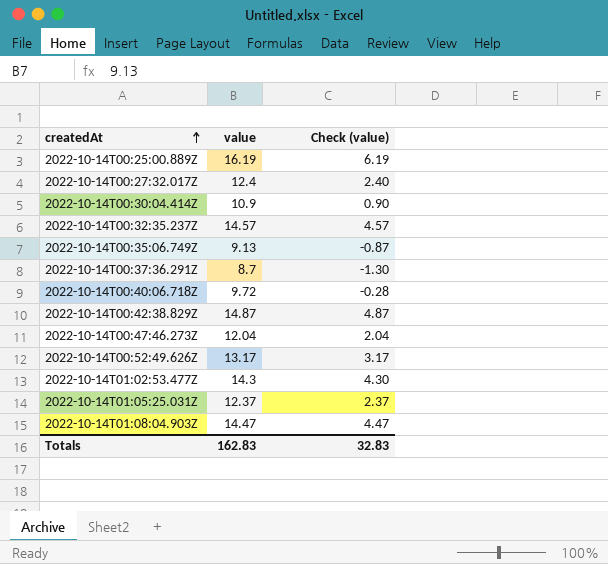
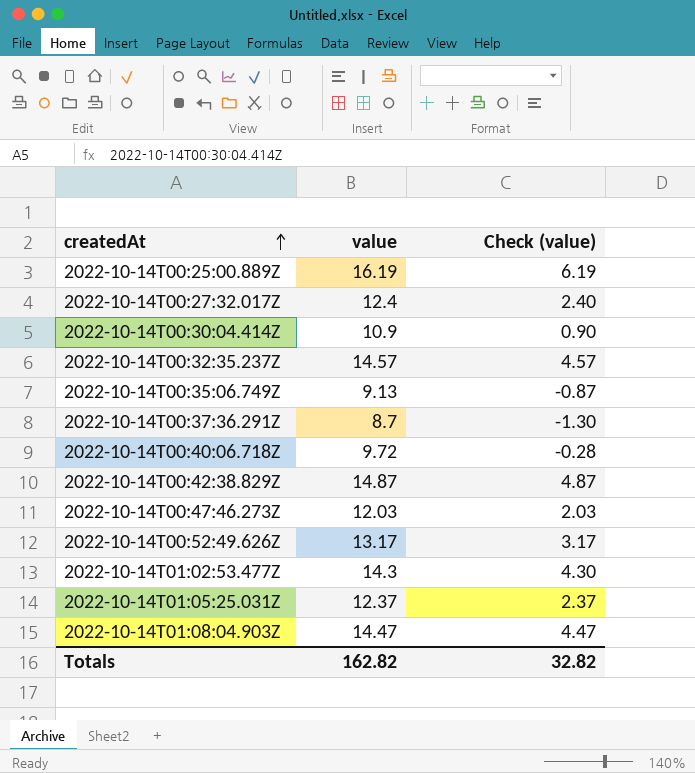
2022-10-14T00:47:46.273Z | value: 12.04 -> 12.03
2022-10-14T00:47:46.273Z | Check (value): 2.04 -> 2.03
Totals | value: 162.83 -> 162.82
Totals | Check (value): 32.83 -> 32.82

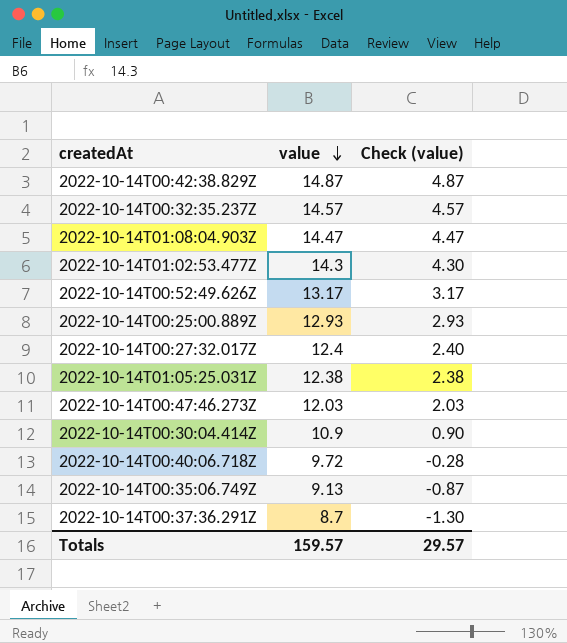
row order: createdAt ascending -> value descending
2022-10-14T00:25:00.889Z | value: 16.19 -> 12.93
2022-10-14T00:25:00.889Z | Check (value): 6.19 -> 2.93
2022-10-14T01:05:25.031Z | value: 12.37 -> 12.38
2022-10-14T01:05:25.031Z | Check (value): 2.37 -> 2.38
Totals | value: 162.82 -> 159.57
Totals | Check (value): 32.82 -> 29.57

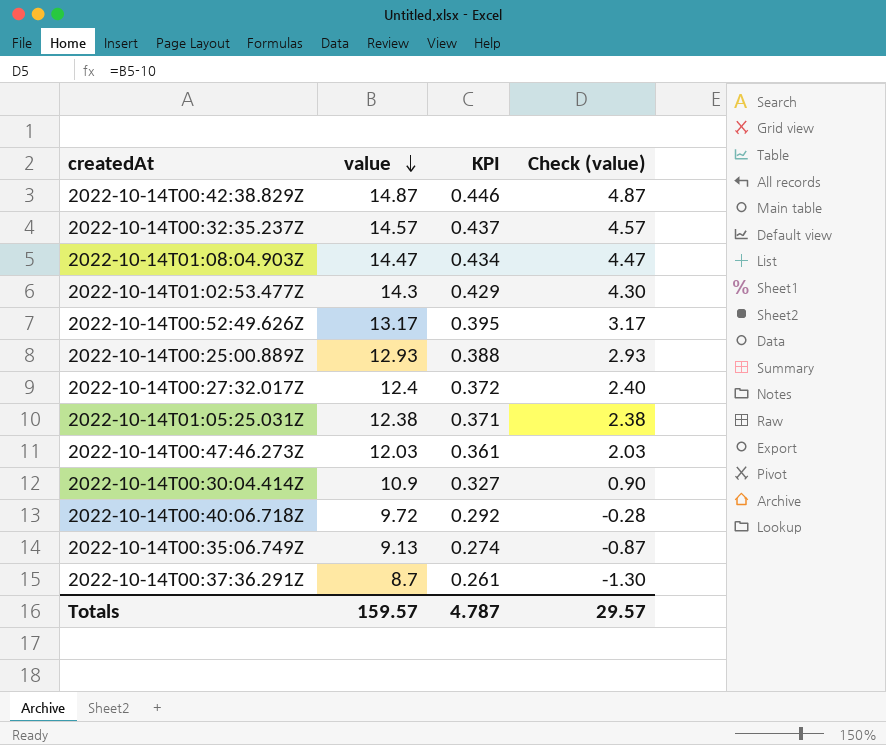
column KPI | formula: none -> [value] * 0.03

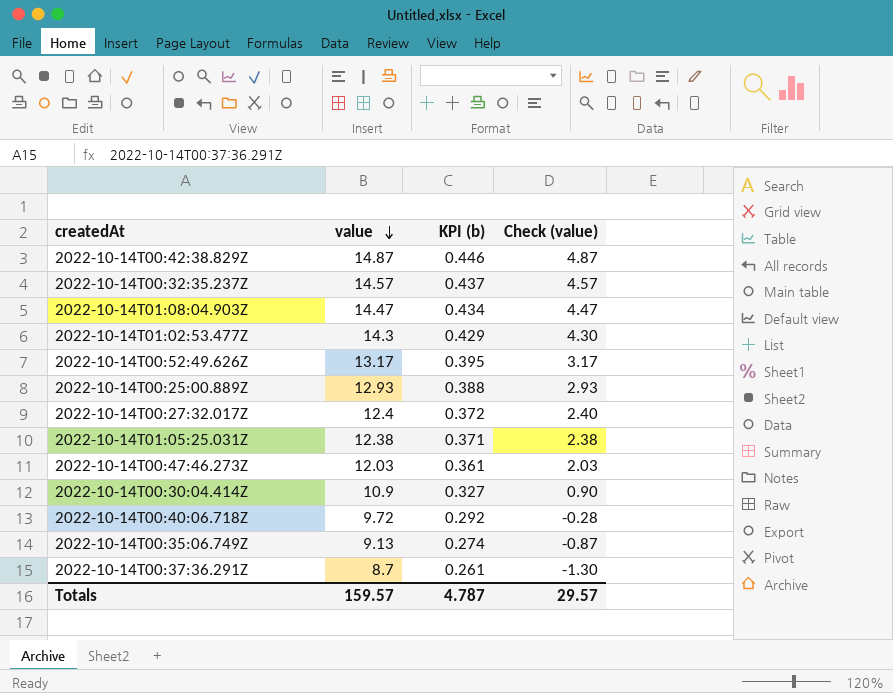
column name: KPI -> KPI (b)

